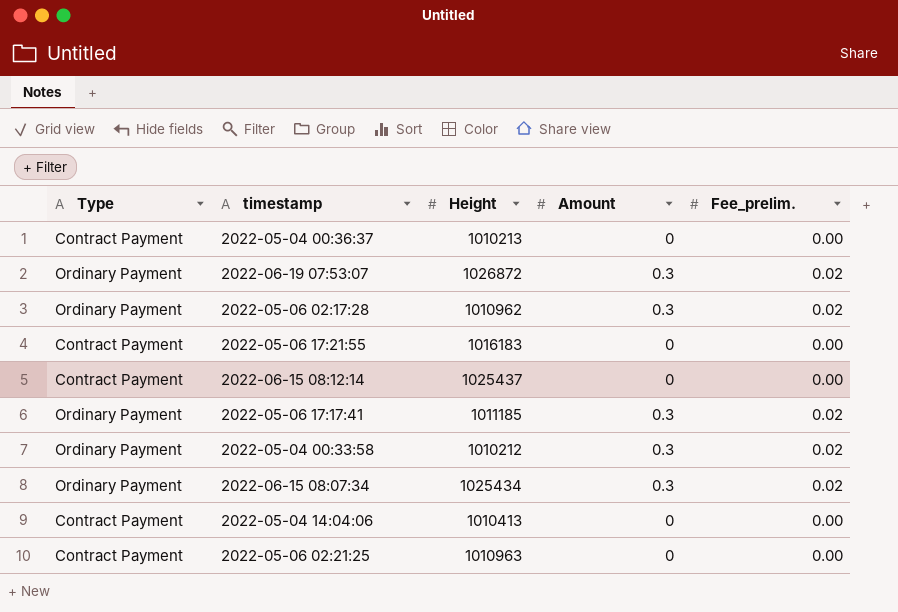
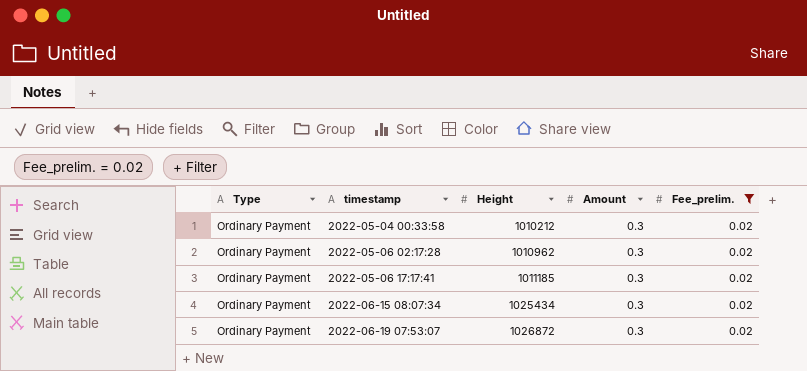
filter: none -> Fee_prelim. = 0.02
row order: none -> timestamp ascending

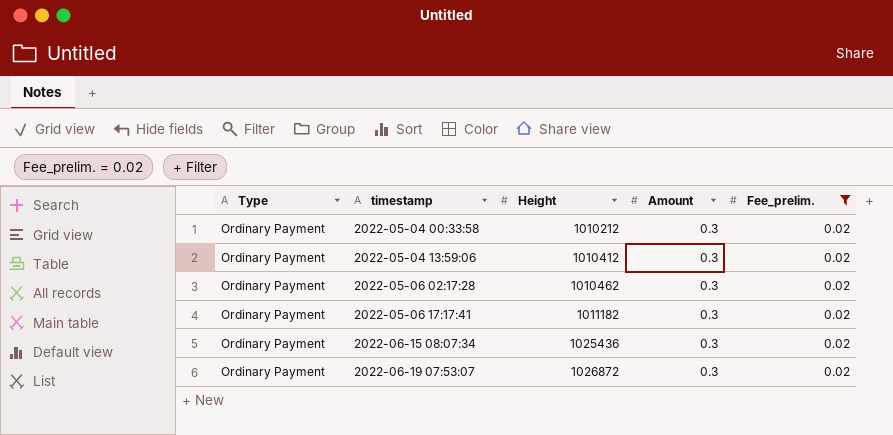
row 2022-05-04 13:59:06: none -> Ordinary Payment | 1010412 | 0.3 | 0.02
2022-05-06 02:17:28 | Height: 1010962 -> 1010462
2022-05-06 17:17:41 | Height: 1011185 -> 1011182
2022-06-15 08:07:34 | Height: 1025434 -> 1025436

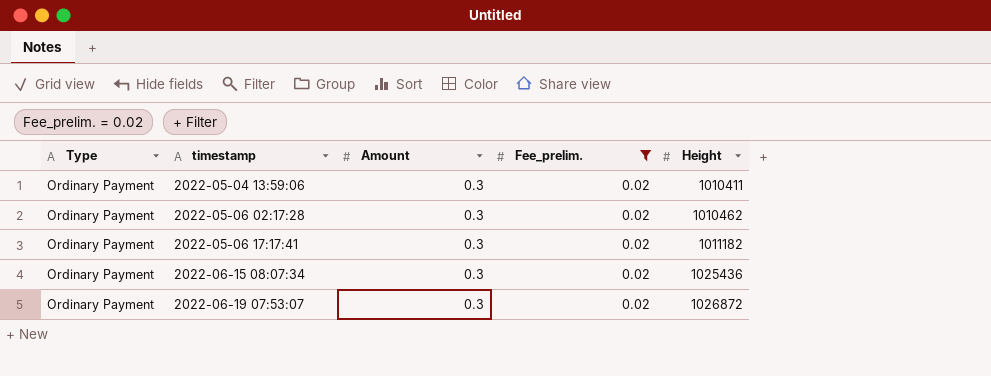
column Height | position: 3 -> 5
row 2022-05-04 00:33:58: Ordinary Payment | 1010212 | 0.3 | 0.02 -> none
2022-05-04 13:59:06 | Height: 1010412 -> 1010411

